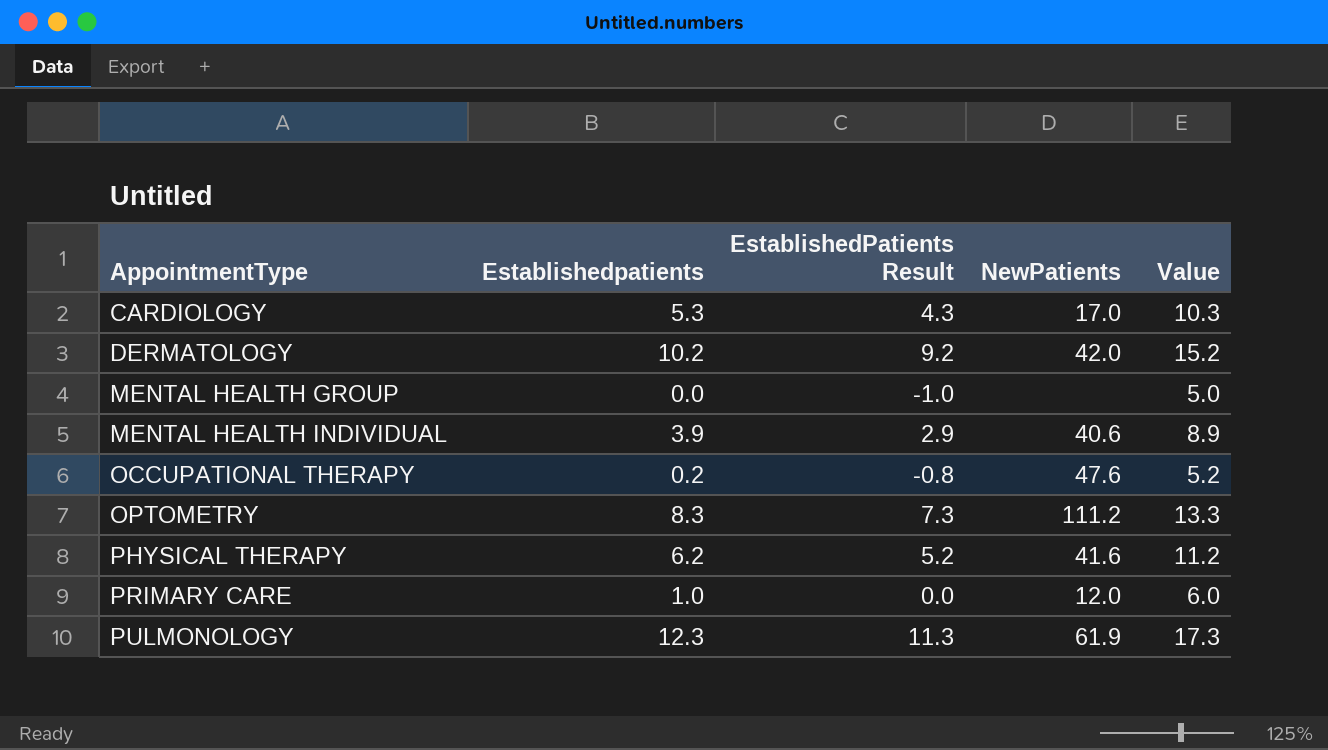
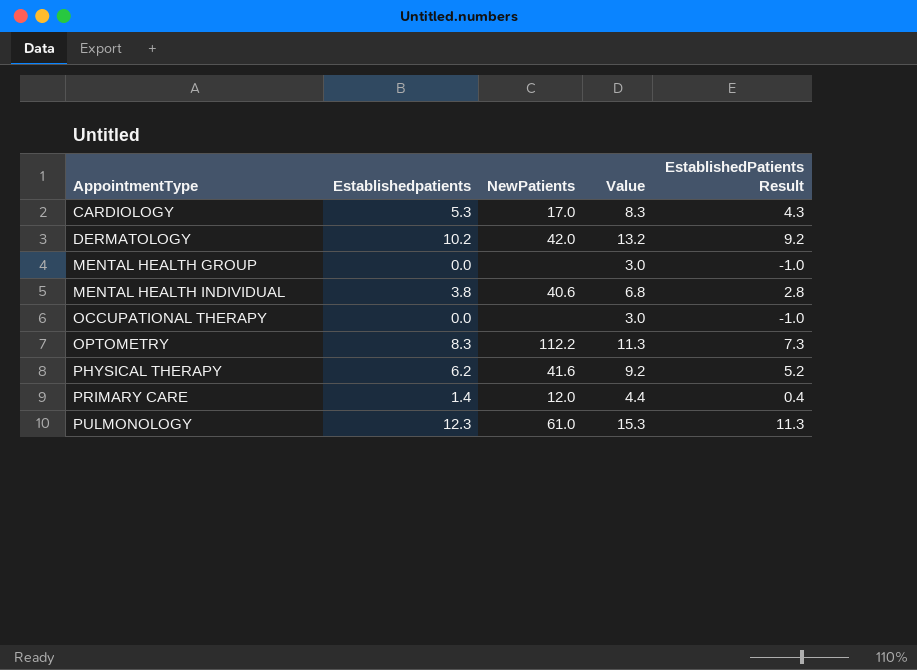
column Value | formula: [Establishedpatients] + 5 -> [Establishedpatients] + 3
column EstablishedPatients Result | position: 3 -> 5
MENTAL HEALTH INDIVIDUAL | Establishedpatients: 3.9 -> 3.8
MENTAL HEALTH INDIVIDUAL | EstablishedPatients Result: 2.9 -> 2.8
OCCUPATIONAL THERAPY | Establishedpatients: 0.2 -> 0.0
OCCUPATIONAL THERAPY | NewPatients: 47.6 -> none
OCCUPATIONAL THERAPY | EstablishedPatients Result: -0.8 -> -1.0
OPTOMETRY | NewPatients: 111.2 -> 112.2
PRIMARY CARE | Establishedpatients: 1.0 -> 1.4
PRIMARY CARE | EstablishedPatients Result: 0.0 -> 0.4
PULMONOLOGY | NewPatients: 61.9 -> 61.0

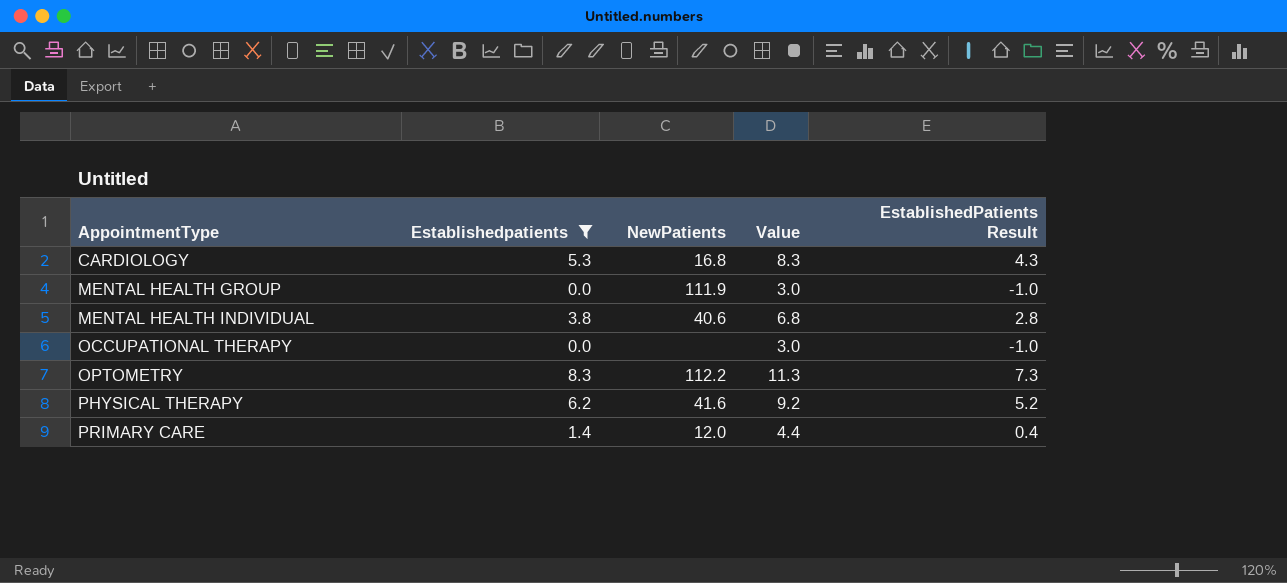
filter: none -> Establishedpatients <= 8.3
CARDIOLOGY | NewPatients: 17.0 -> 16.8
MENTAL HEALTH GROUP | NewPatients: none -> 111.9

